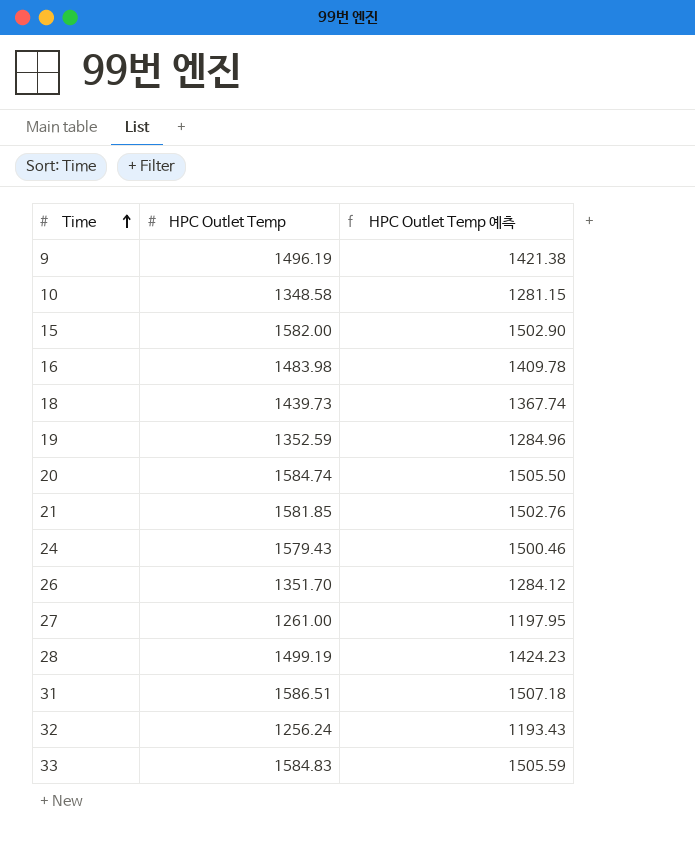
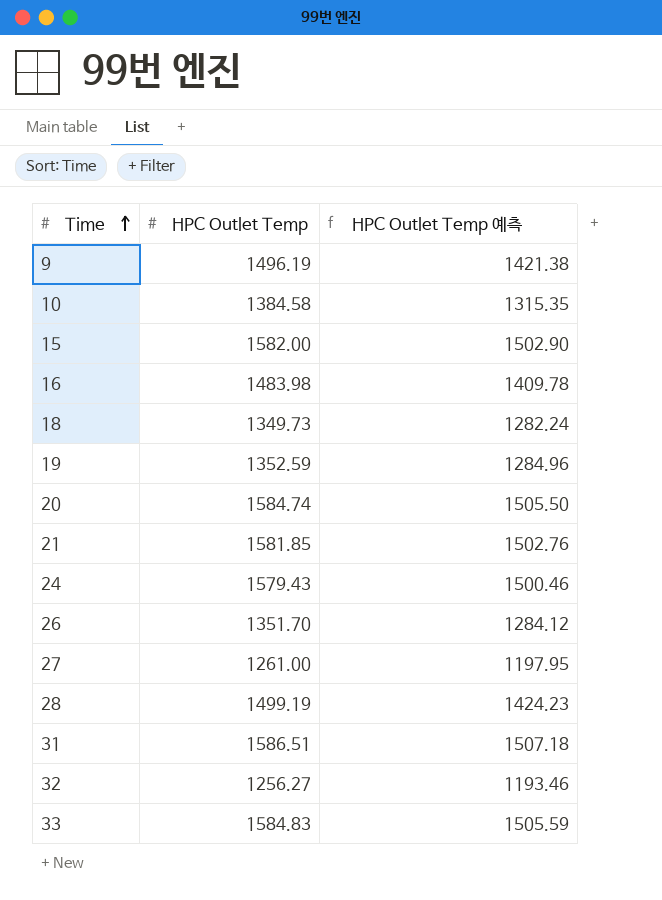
10 | HPC Outlet Temp: 1348.58 -> 1384.58
10 | HPC Outlet Temp 예측: 1281.15 -> 1315.35
18 | HPC Outlet Temp: 1439.73 -> 1349.73
18 | HPC Outlet Temp 예측: 1367.74 -> 1282.24
32 | HPC Outlet Temp: 1256.24 -> 1256.27
32 | HPC Outlet Temp 예측: 1193.43 -> 1193.46

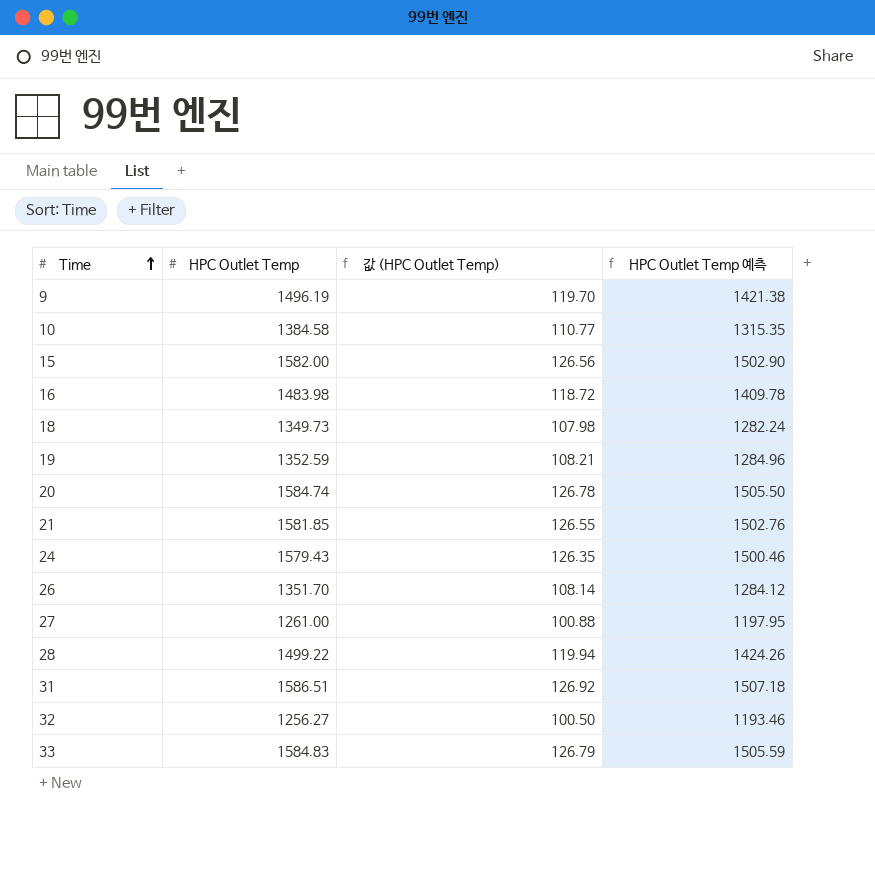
column 값 (HPC Outlet Temp) | formula: none -> [HPC Outlet Temp] * 0.08
28 | HPC Outlet Temp: 1499.19 -> 1499.22
28 | HPC Outlet Temp 예측: 1424.23 -> 1424.26

